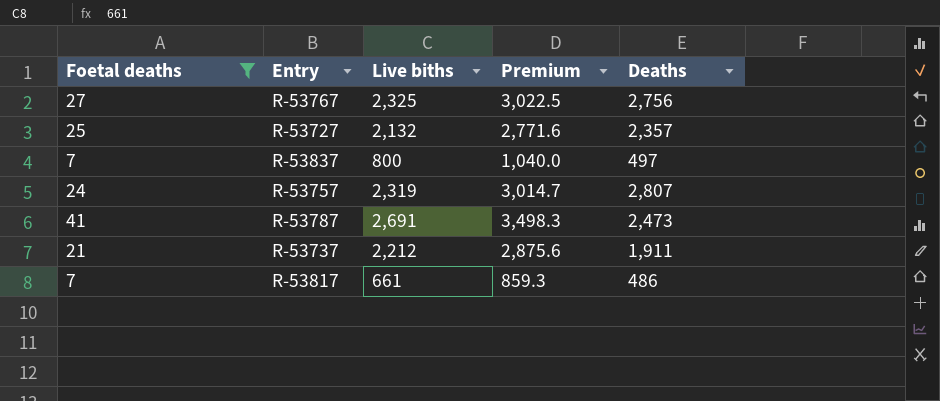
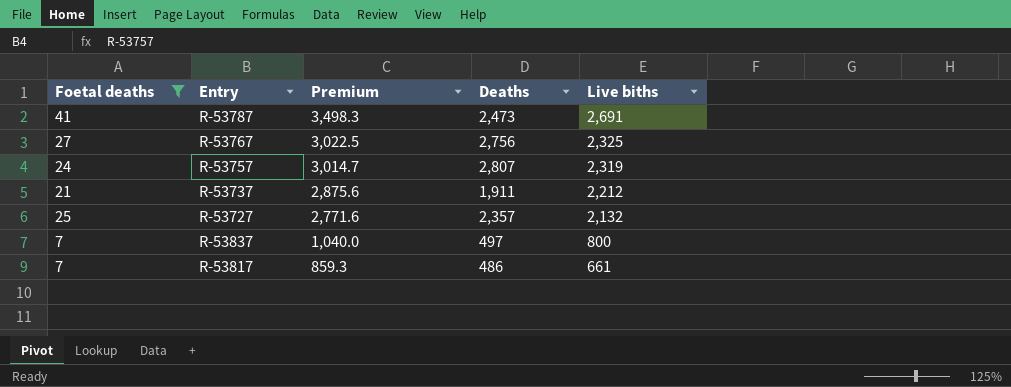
row order: none -> Premium descending
column Live biths | position: 3 -> 5

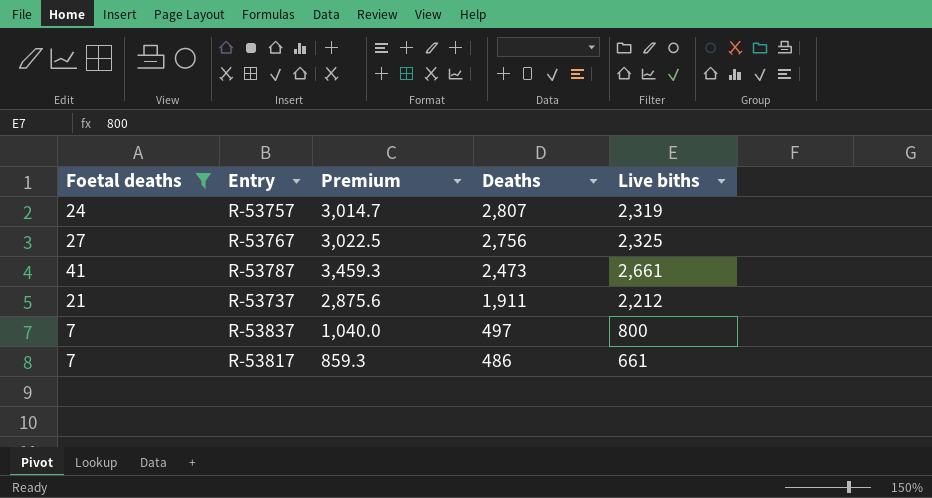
row order: Premium descending -> Deaths descending
row R-53727: 25 | 2,771.6 | 2,357 | 2,132 -> none
R-53787 | Premium: 3,498.3 -> 3,459.3
R-53787 | Live biths: 2,691 -> 2,661

